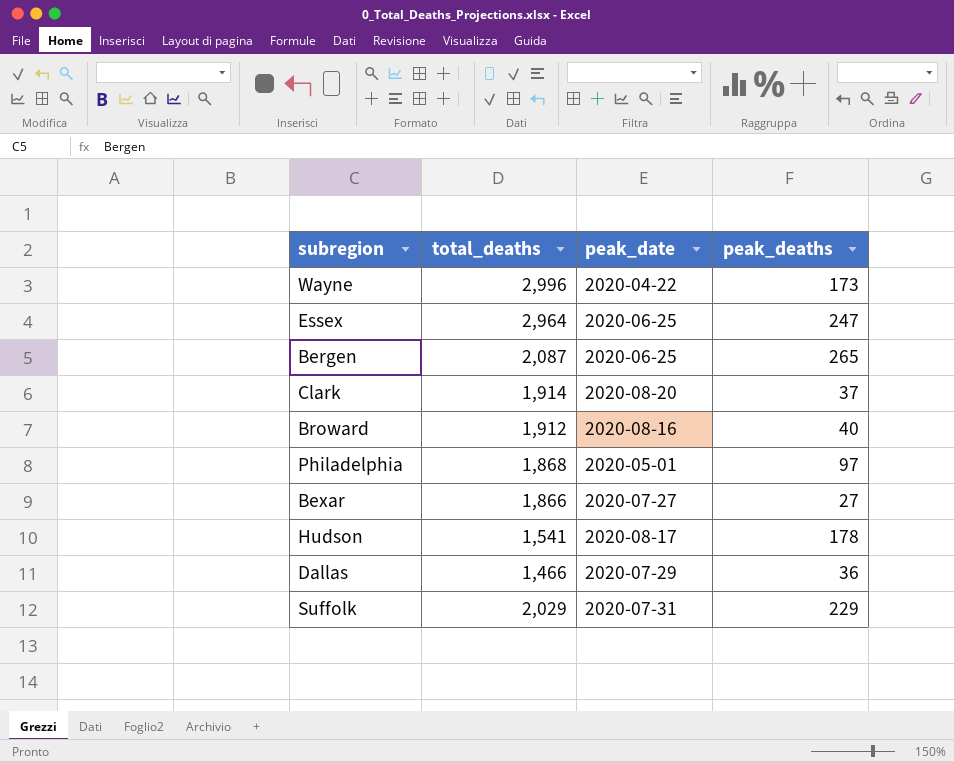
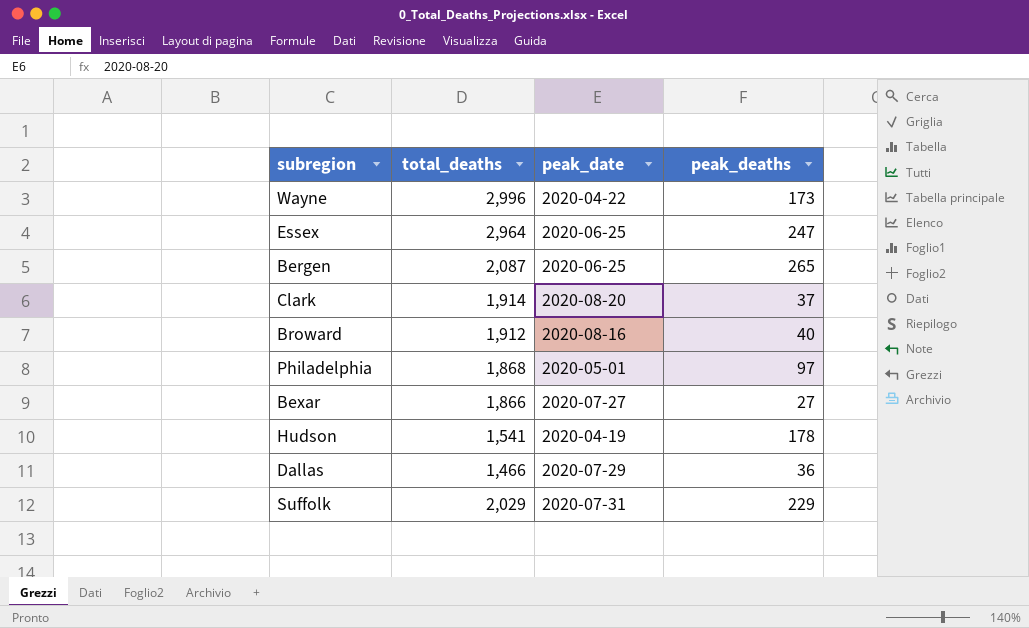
Hudson | peak_date: 2020-08-17 -> 2020-04-19

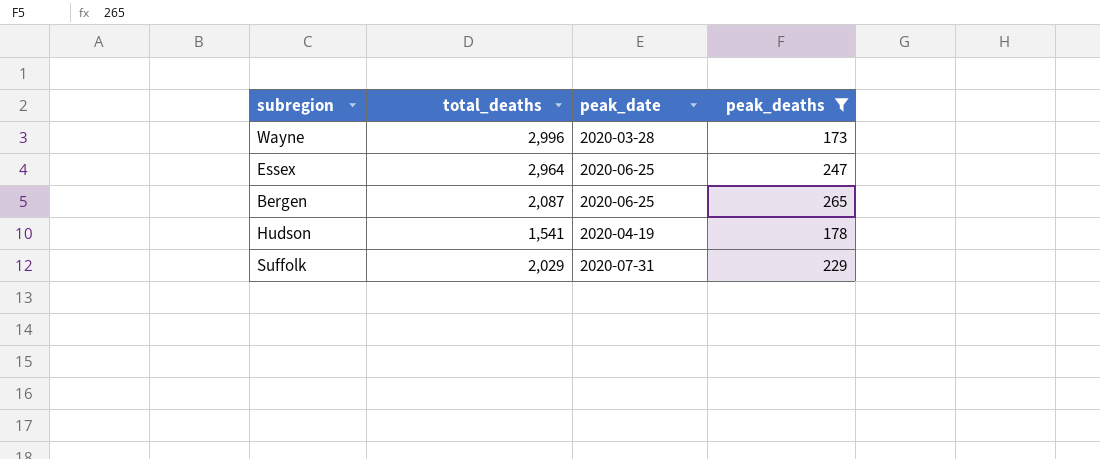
filter: none -> peak_deaths >= 173
Wayne | peak_date: 2020-04-22 -> 2020-03-28

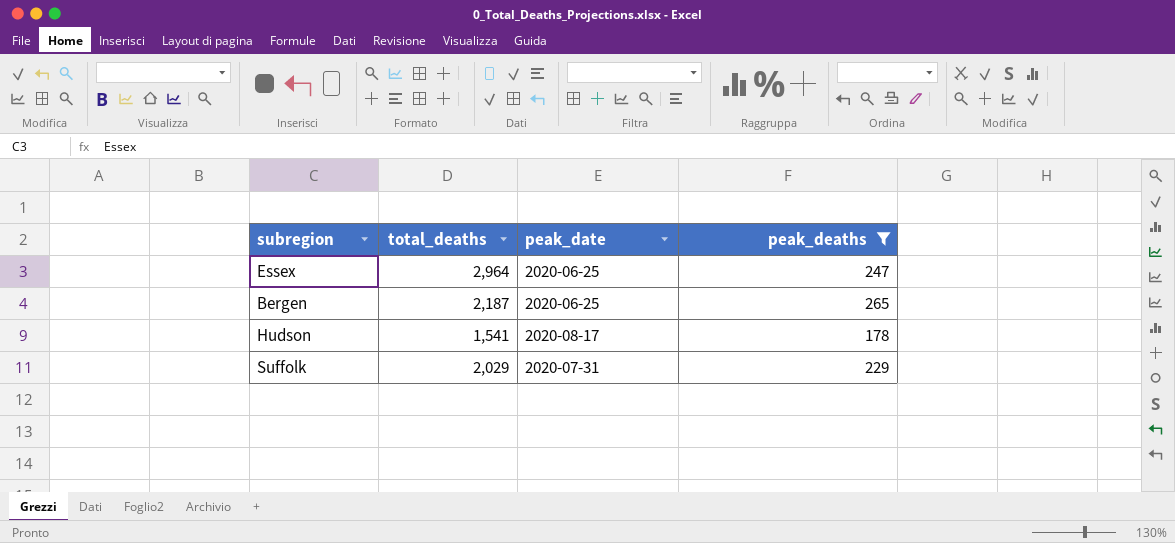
row Wayne: 2,996 | 2020-03-28 | 173 -> none
Bergen | total_deaths: 2,087 -> 2,187
Hudson | peak_date: 2020-04-19 -> 2020-08-17

